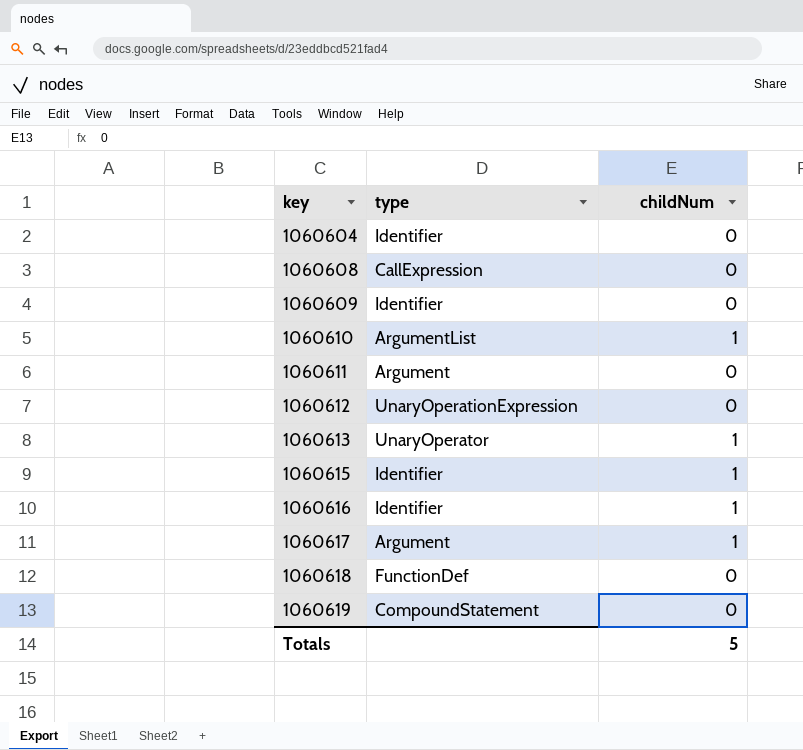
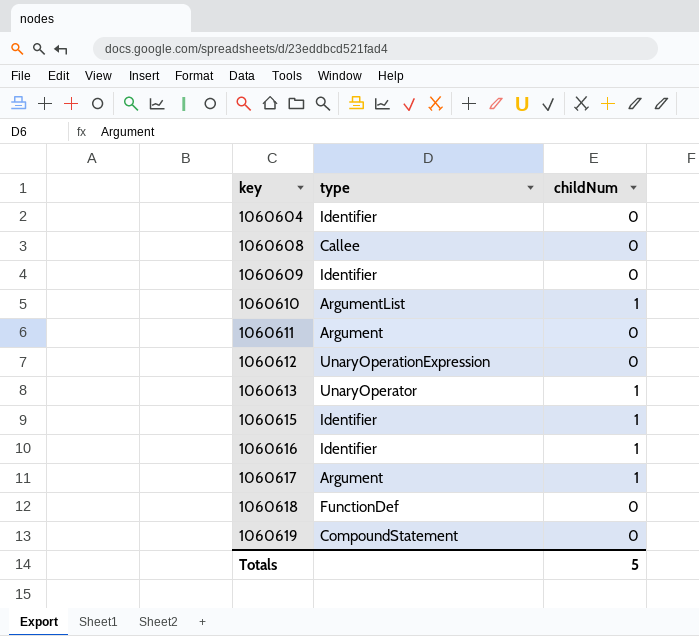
1060608 | type: CallExpression -> Callee

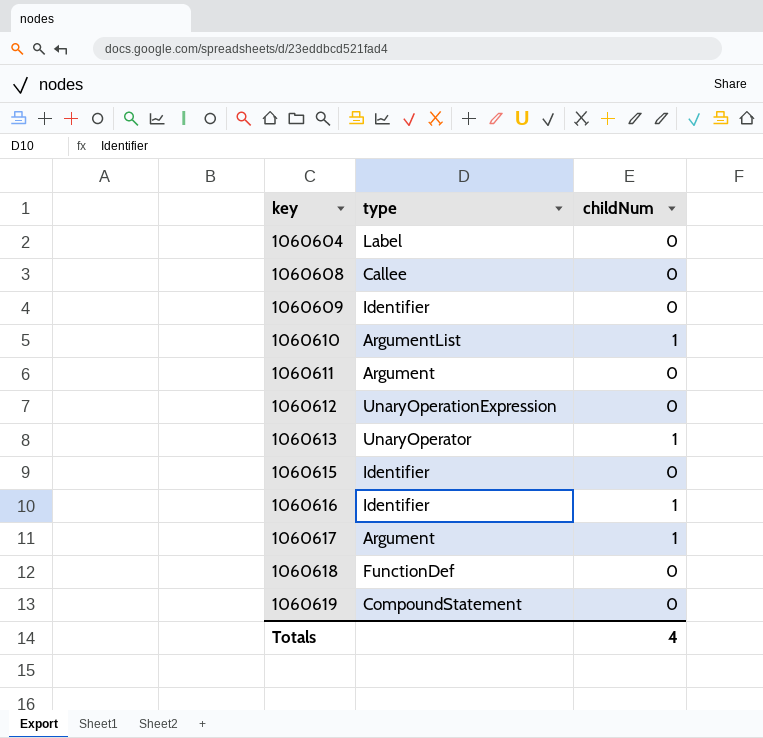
1060604 | type: Identifier -> Label
1060615 | childNum: 1 -> 0
Totals | childNum: 5 -> 4

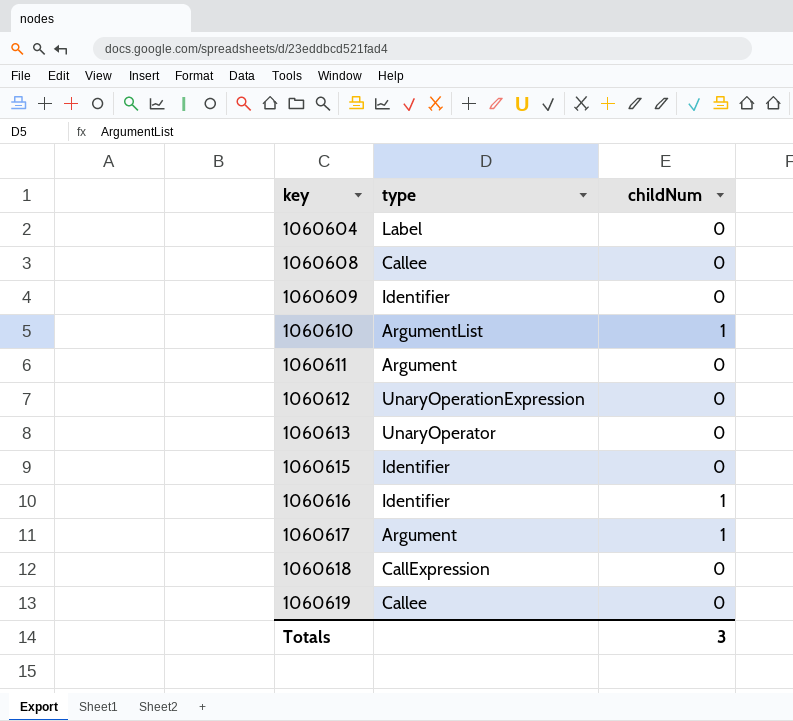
1060613 | childNum: 1 -> 0
1060618 | type: FunctionDef -> CallExpression
1060619 | type: CompoundStatement -> Callee
Totals | childNum: 4 -> 3

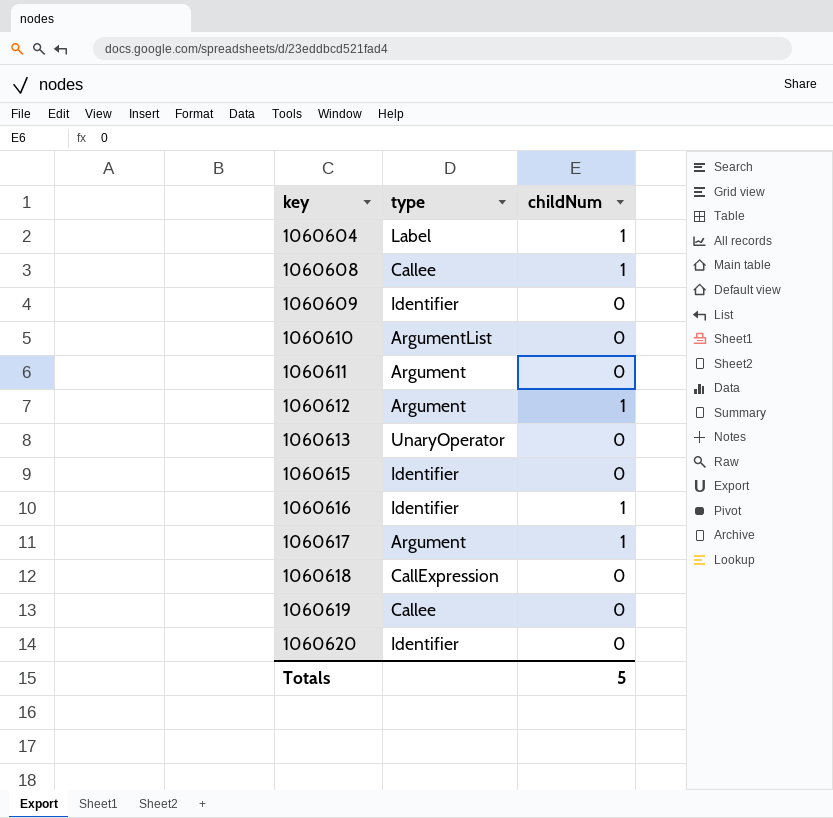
1060604 | childNum: 0 -> 1
1060608 | childNum: 0 -> 1
1060610 | childNum: 1 -> 0
1060612 | type: UnaryOperationExpression -> Argument
1060612 | childNum: 0 -> 1
row 1060620: none -> Identifier | 0
Totals | childNum: 3 -> 5

